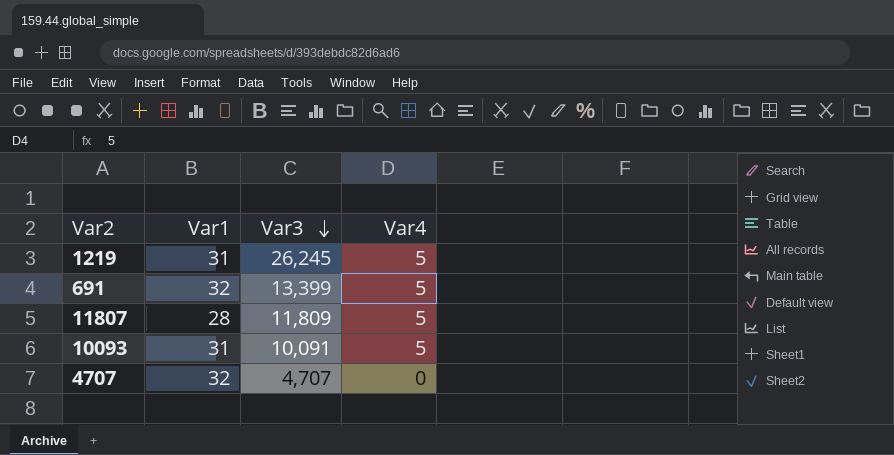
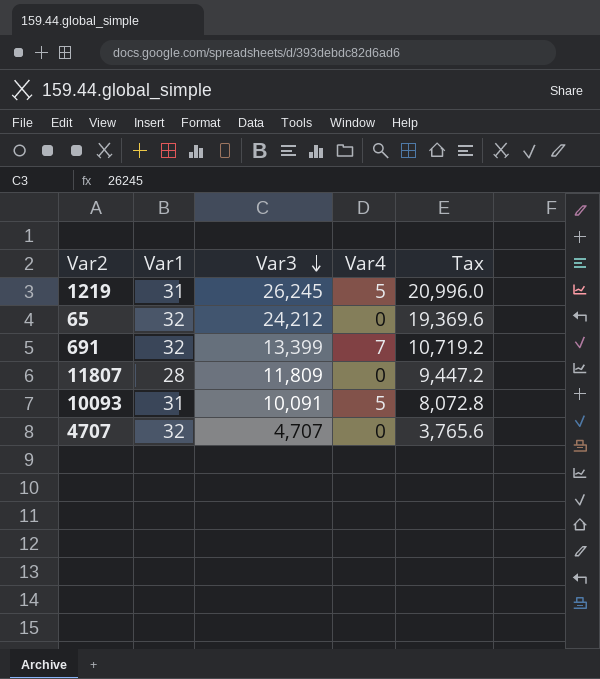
column Tax | formula: none -> [Var3] * 0.8
row 65: none -> 32 | 24,212 | 0 | 19,369.6
691 | Var4: 5 -> 7
11807 | Var4: 5 -> 0

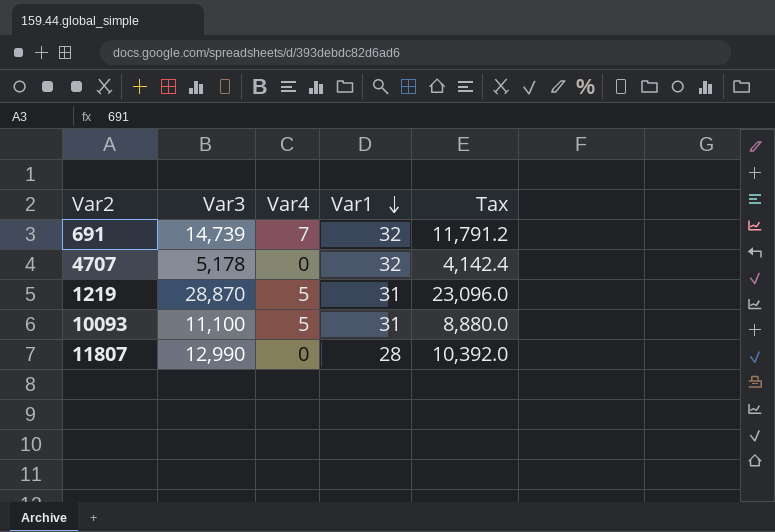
row order: Var3 descending -> Var1 descending
column Var1 | position: 2 -> 4
row 65: 32 | 24,212 | 0 | 19,369.6 -> none
691 | Var3: 13,399 -> 14,739
691 | Tax: 10,719.2 -> 11,791.2
4707 | Var3: 4,707 -> 5,178
4707 | Tax: 3,765.6 -> 4,142.4
1219 | Var3: 26,245 -> 28,870
1219 | Tax: 20,996.0 -> 23,096.0
10093 | Var3: 10,091 -> 11,100
10093 | Tax: 8,072.8 -> 8,880.0
11807 | Var3: 11,809 -> 12,990
11807 | Tax: 9,447.2 -> 10,392.0

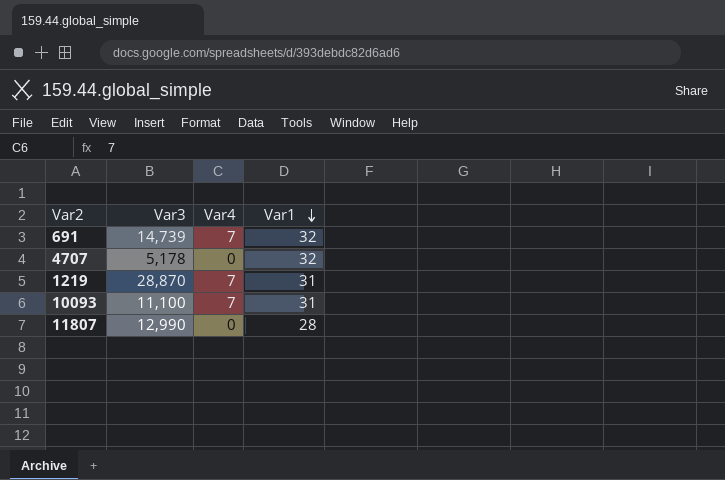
column Tax | formula: [Var3] * 0.8 -> none
1219 | Var4: 5 -> 7
10093 | Var4: 5 -> 7

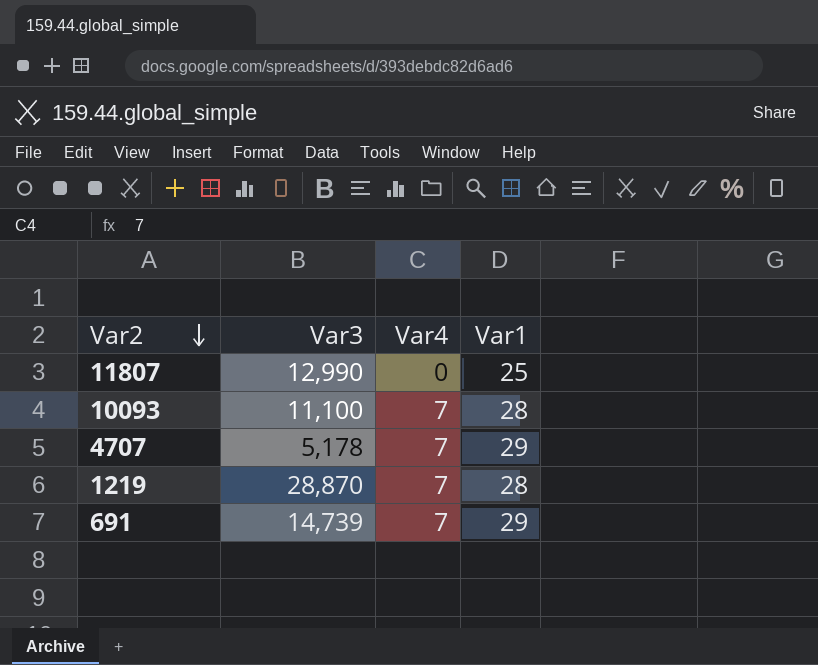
row order: Var1 descending -> Var2 descending
11807 | Var1: 28 -> 25
10093 | Var1: 31 -> 28
4707 | Var4: 0 -> 7
4707 | Var1: 32 -> 29
1219 | Var1: 31 -> 28
691 | Var1: 32 -> 29

